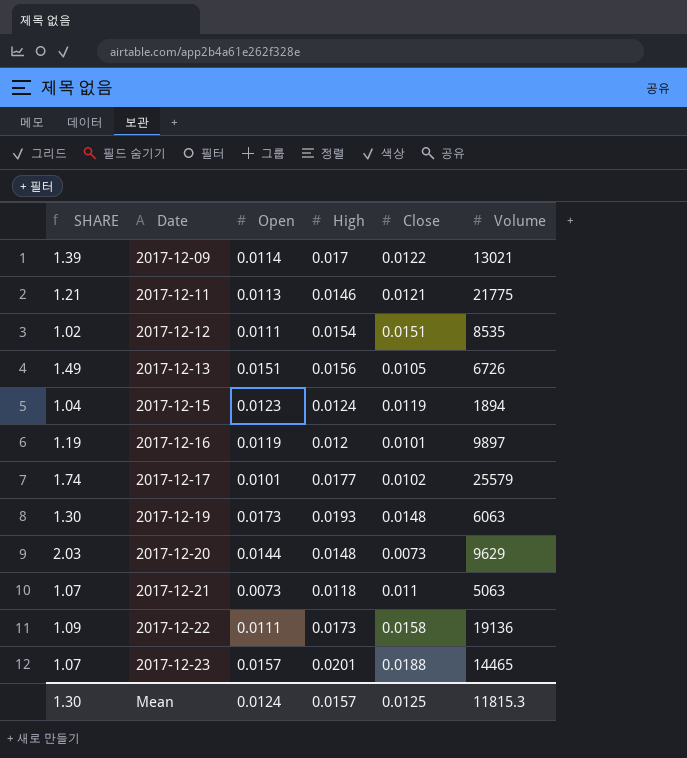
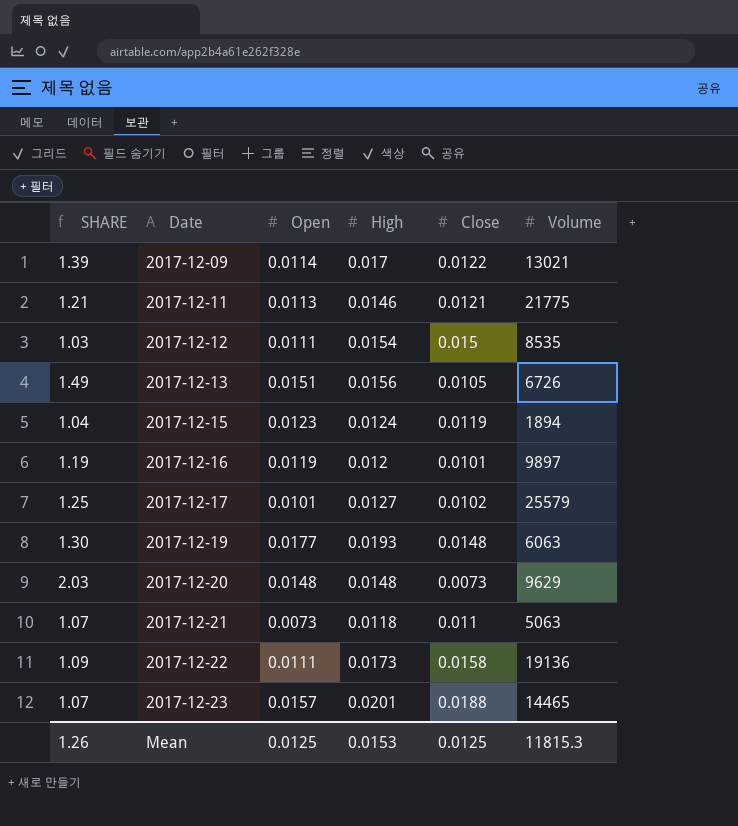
2017-12-12 | SHARE: 1.02 -> 1.03
2017-12-12 | Close: 0.0151 -> 0.015
2017-12-17 | SHARE: 1.74 -> 1.25
2017-12-17 | High: 0.0177 -> 0.0127
2017-12-19 | Open: 0.0173 -> 0.0177
2017-12-20 | Open: 0.0144 -> 0.0148
Mean | SHARE: 1.30 -> 1.26
Mean | Open: 0.0124 -> 0.0125
Mean | High: 0.0157 -> 0.0153

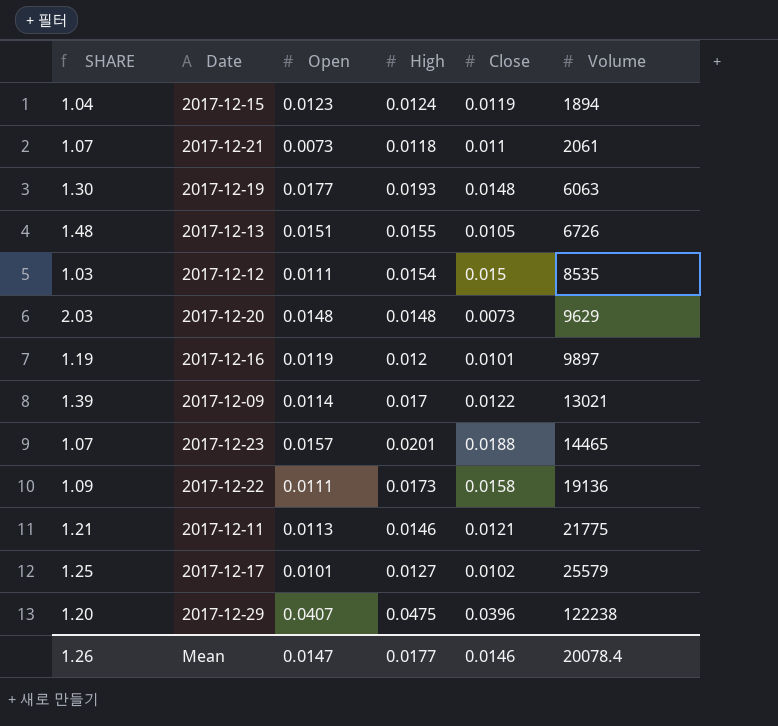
row order: Date ascending -> Volume ascending
2017-12-21 | Volume: 5063 -> 2061
2017-12-13 | SHARE: 1.49 -> 1.48
2017-12-13 | High: 0.0156 -> 0.0155
row 2017-12-29: none -> 1.20 | 0.0407 | 0.0475 | 0.0396 | 122238
Mean | Open: 0.0125 -> 0.0147
Mean | High: 0.0153 -> 0.0177
Mean | Close: 0.0125 -> 0.0146
Mean | Volume: 11815.3 -> 20078.4

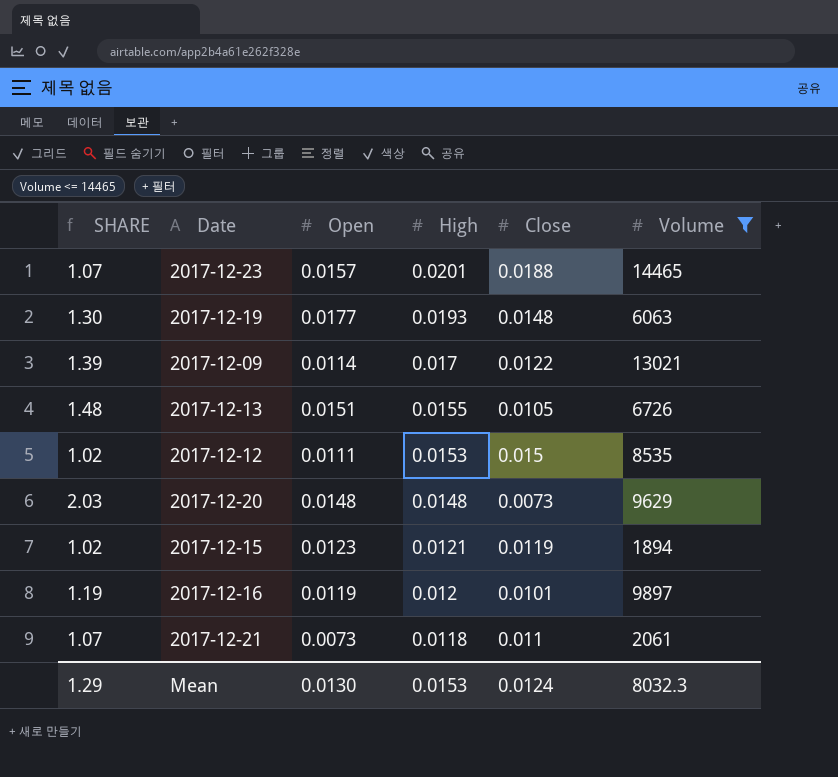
filter: none -> Volume <= 14465
row order: Volume ascending -> High descending
2017-12-12 | SHARE: 1.03 -> 1.02
2017-12-12 | High: 0.0154 -> 0.0153
2017-12-15 | SHARE: 1.04 -> 1.02
2017-12-15 | High: 0.0124 -> 0.0121
Mean | SHARE: 1.26 -> 1.29
Mean | Open: 0.0147 -> 0.0130
Mean | High: 0.0177 -> 0.0153
Mean | Close: 0.0146 -> 0.0124
Mean | Volume: 20078.4 -> 8032.3

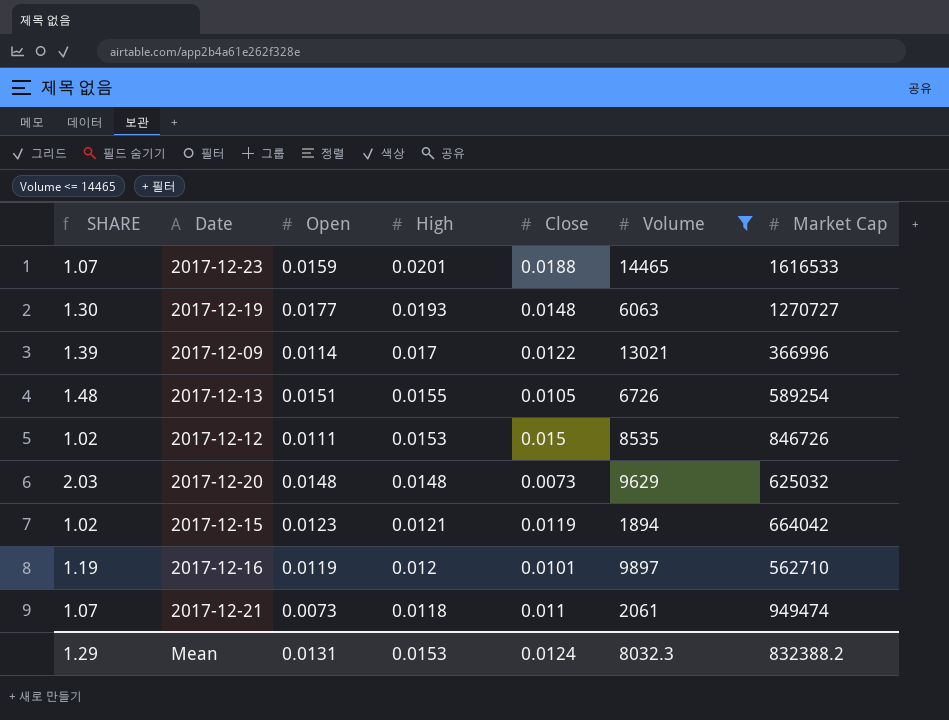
column Market Cap | position: none -> 7
2017-12-23 | Open: 0.0157 -> 0.0159
Mean | Open: 0.0130 -> 0.0131

